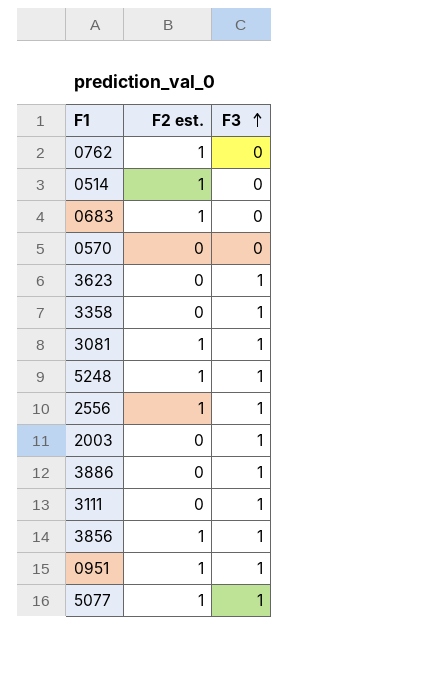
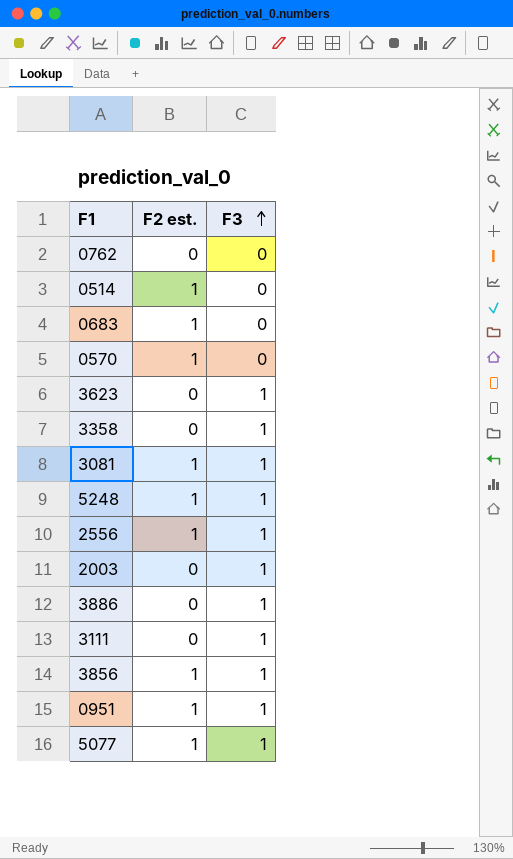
0762 | F2 est.: 1 -> 0
0570 | F2 est.: 0 -> 1

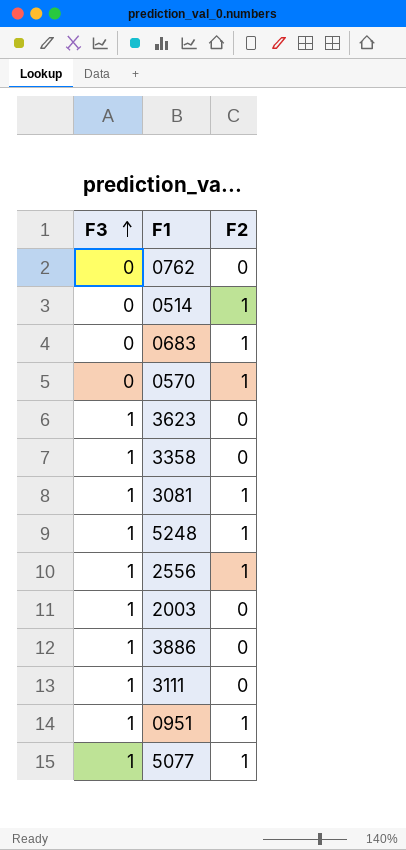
column F3 | position: 3 -> 1
column name: F2 est. -> F2
row 3856: 1 | 1 -> none

